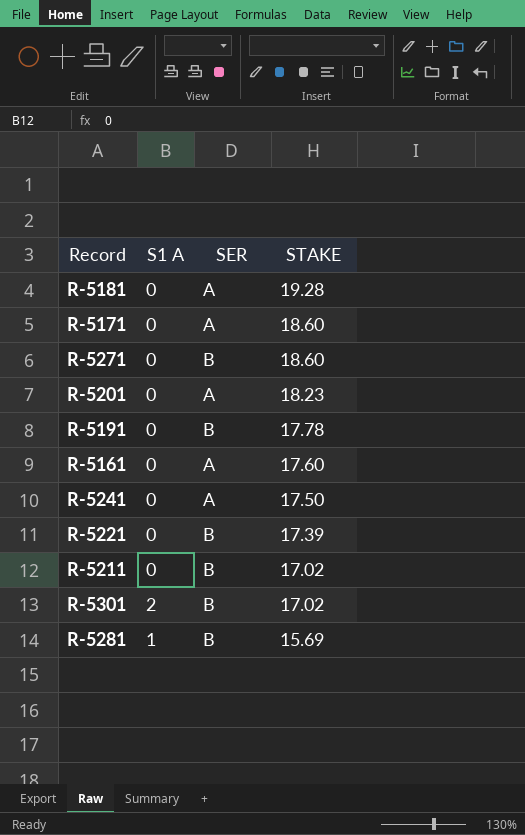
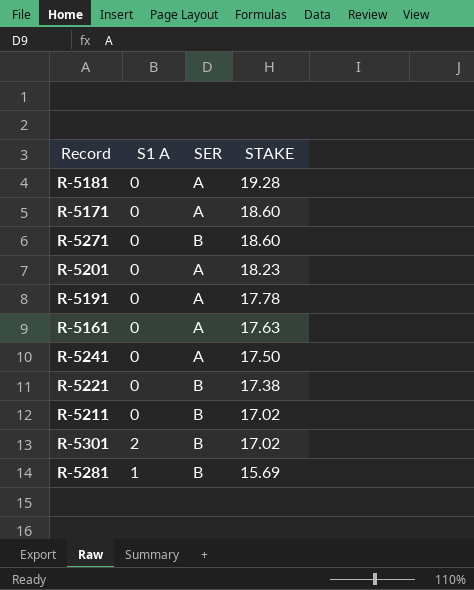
R-5191 | SER: B -> A
R-5161 | STAKE: 17.60 -> 17.63
R-5221 | STAKE: 17.39 -> 17.38

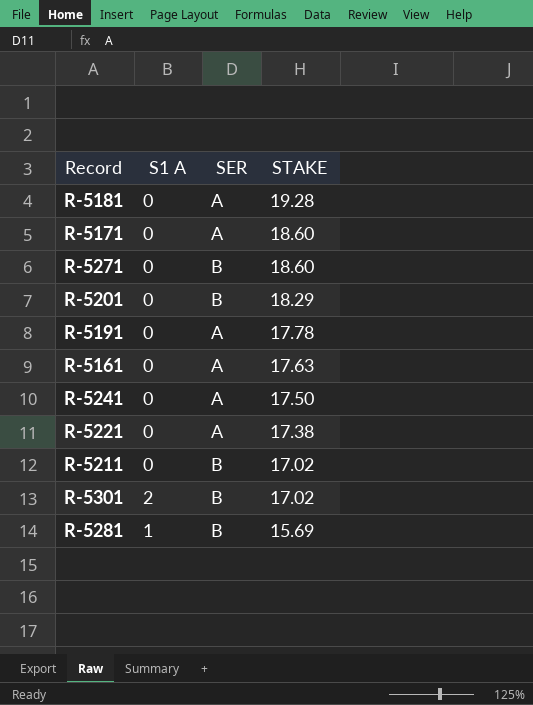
R-5201 | SER: A -> B
R-5201 | STAKE: 18.23 -> 18.29
R-5221 | SER: B -> A

